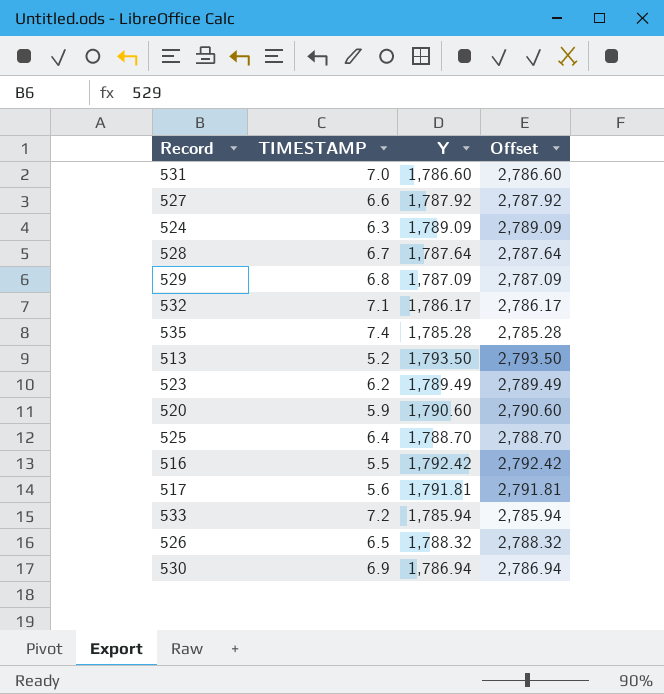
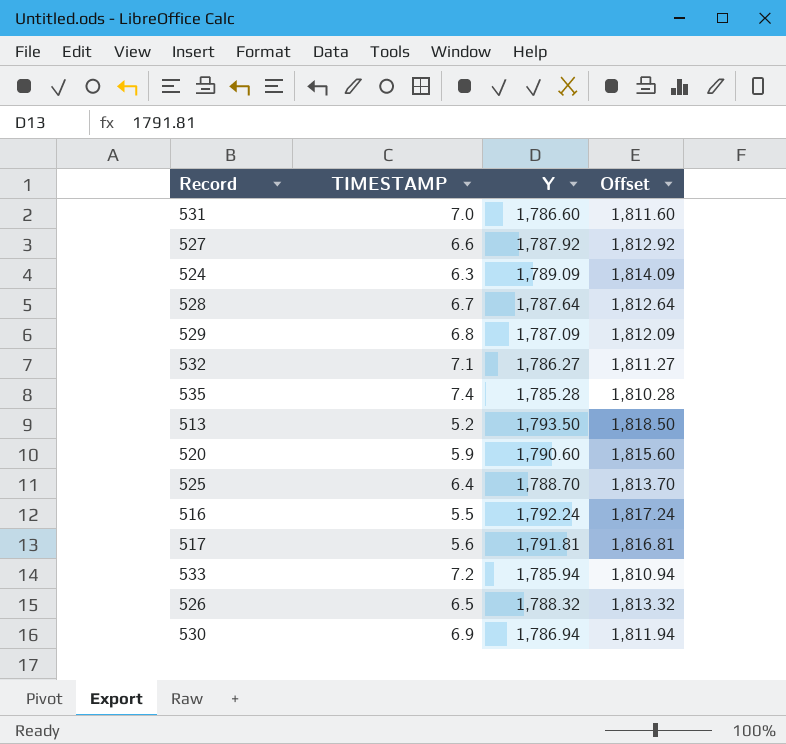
column Offset | formula: [Y] + 1000 -> [Y] + 25
row 523: 6.2 | 1,789.49 | 2,789.49 -> none
532 | Y: 1,786.17 -> 1,786.27
516 | Y: 1,792.42 -> 1,792.24

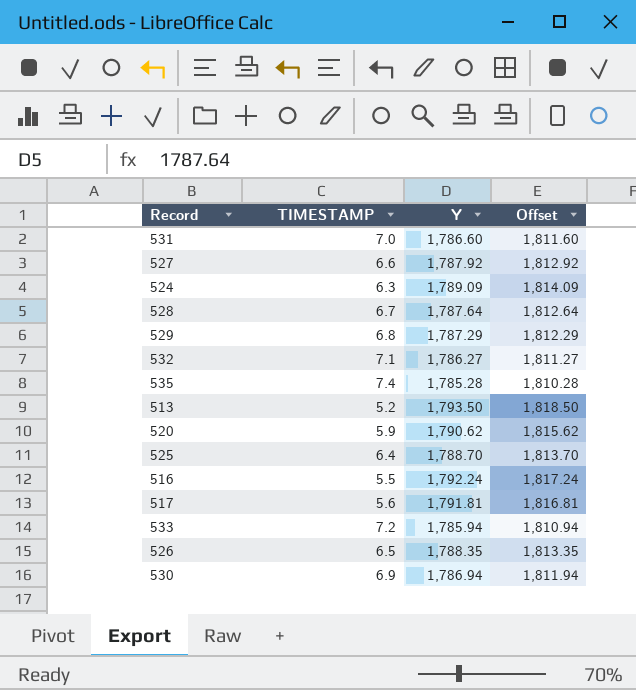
529 | Y: 1,787.09 -> 1,787.29
529 | Offset: 1,812.09 -> 1,812.29
520 | Y: 1,790.60 -> 1,790.62
520 | Offset: 1,815.60 -> 1,815.62
526 | Y: 1,788.32 -> 1,788.35
526 | Offset: 1,813.32 -> 1,813.35

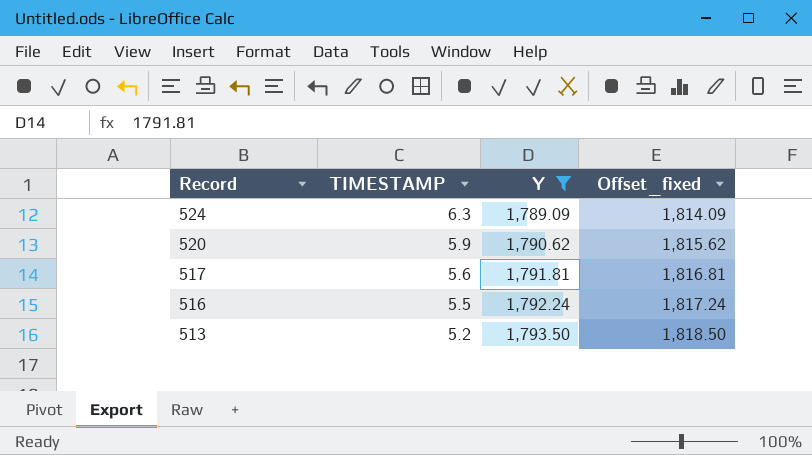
filter: none -> Y >= 1,789.09
row order: none -> Record descending
column name: Offset -> Offset_fixed

